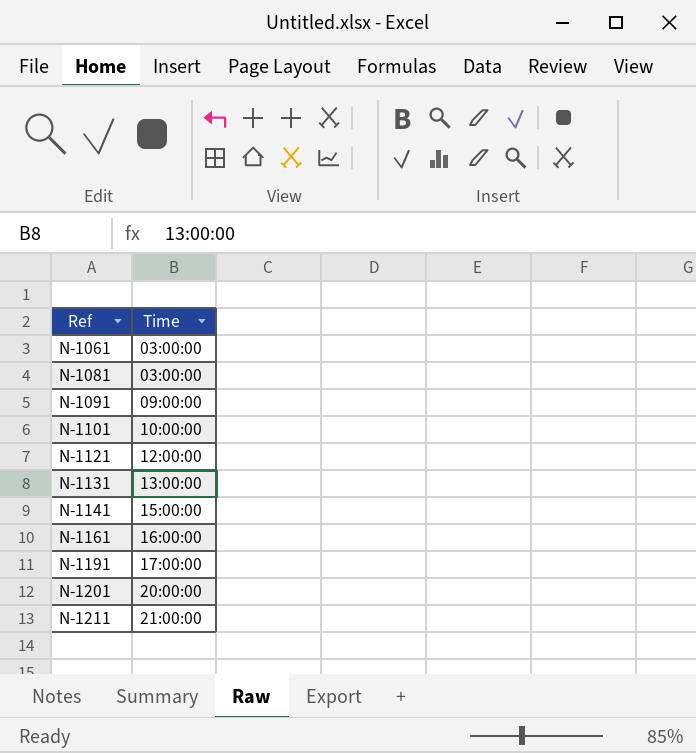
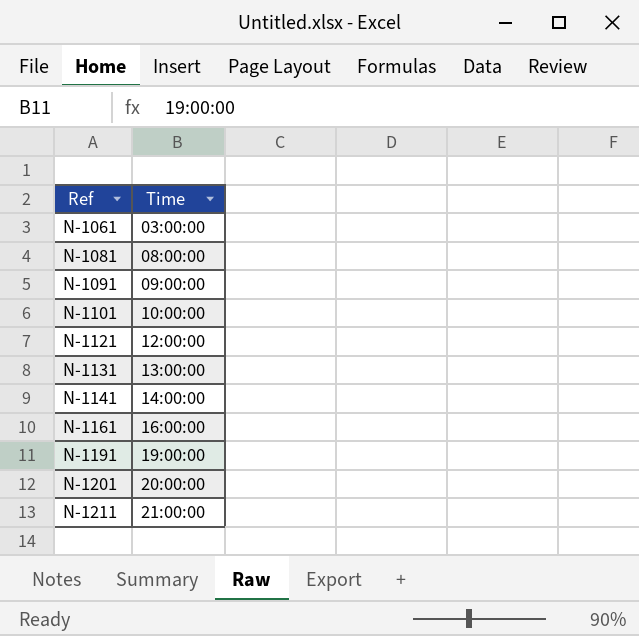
N-1081 | Time: 03:00:00 -> 08:00:00
N-1141 | Time: 15:00:00 -> 14:00:00
N-1191 | Time: 17:00:00 -> 19:00:00

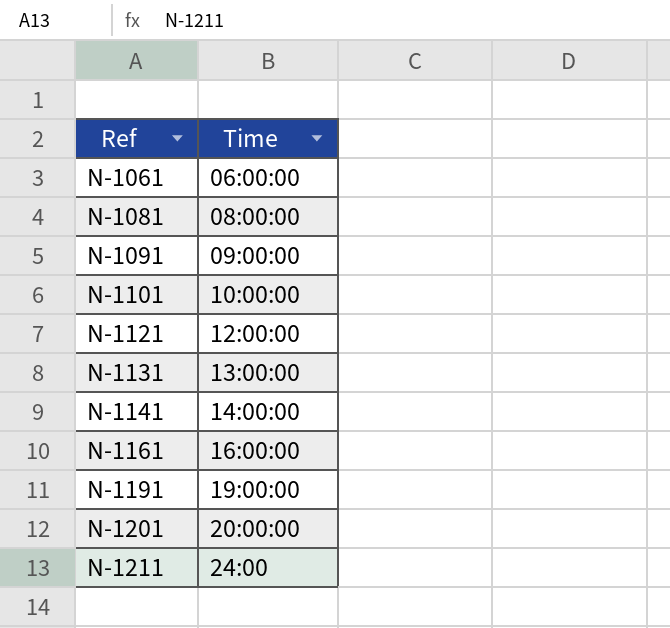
N-1061 | Time: 03:00:00 -> 06:00:00
N-1211 | Time: 21:00:00 -> 24:00

